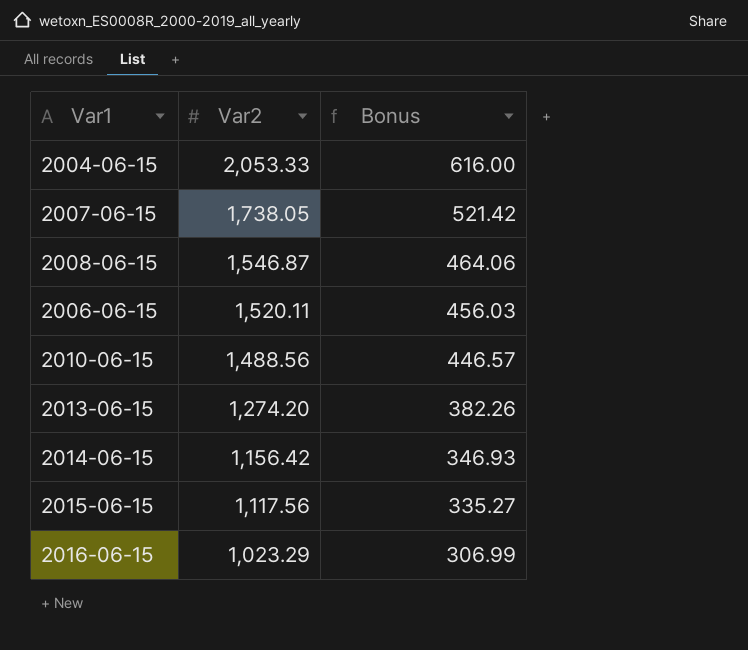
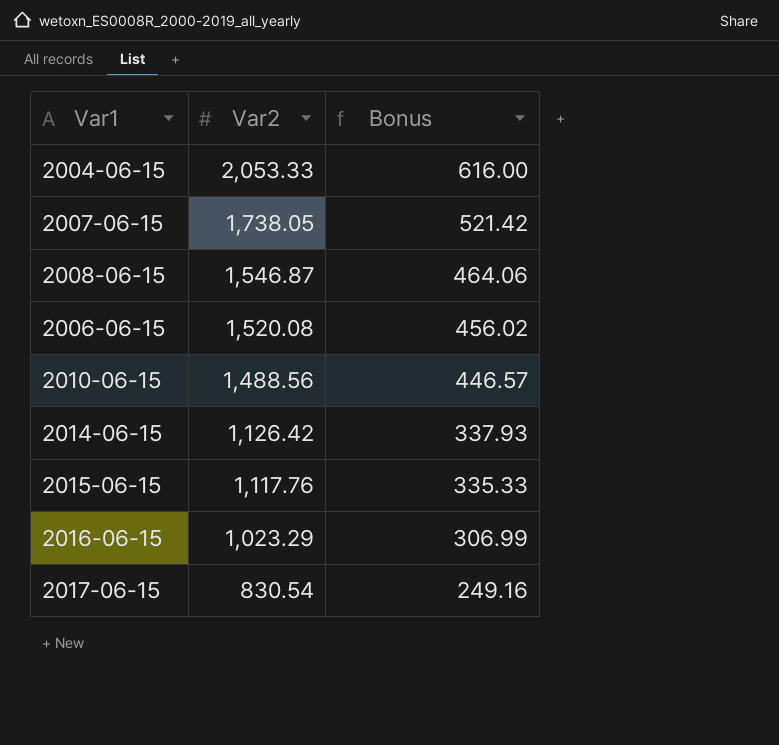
row 2013-06-15: 1,274.20 | 382.26 -> none
2006-06-15 | Var2: 1,520.11 -> 1,520.08
2006-06-15 | Bonus: 456.03 -> 456.02
2014-06-15 | Var2: 1,156.42 -> 1,126.42
2014-06-15 | Bonus: 346.93 -> 337.93
2015-06-15 | Var2: 1,117.56 -> 1,117.76
2015-06-15 | Bonus: 335.27 -> 335.33
row 2017-06-15: none -> 830.54 | 249.16

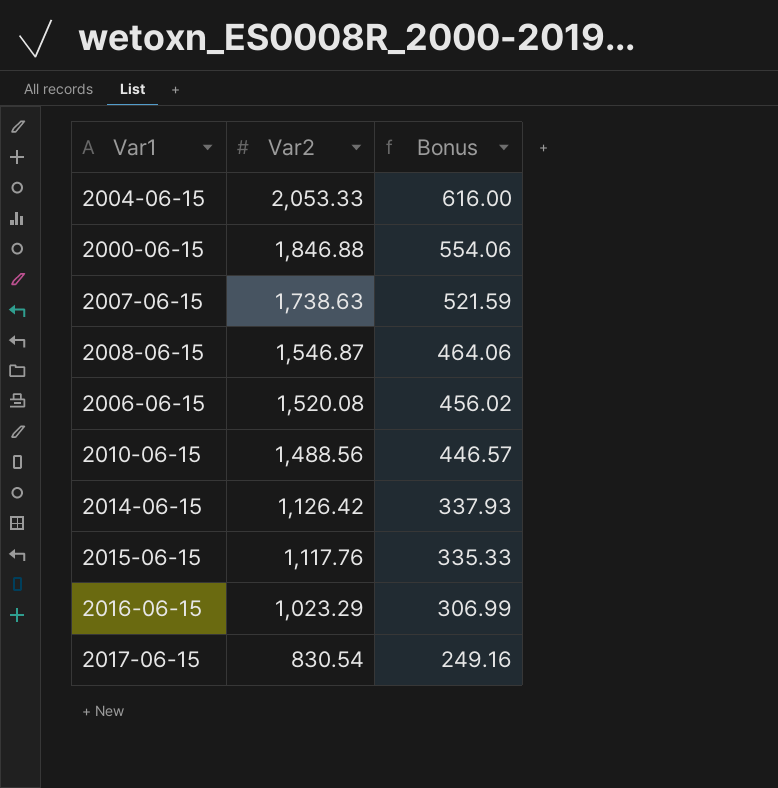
row 2000-06-15: none -> 1,846.88 | 554.06
2007-06-15 | Var2: 1,738.05 -> 1,738.63
2007-06-15 | Bonus: 521.42 -> 521.59

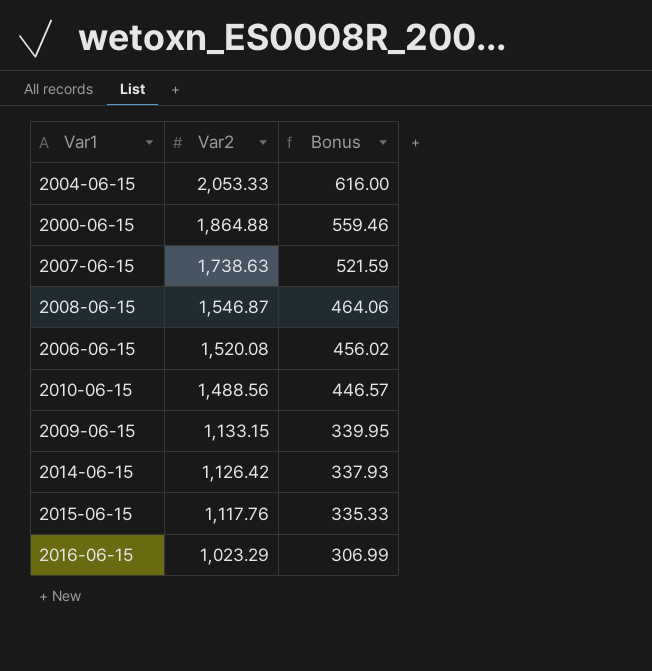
row 2017-06-15: 830.54 | 249.16 -> none
2000-06-15 | Var2: 1,846.88 -> 1,864.88
2000-06-15 | Bonus: 554.06 -> 559.46
row 2009-06-15: none -> 1,133.15 | 339.95

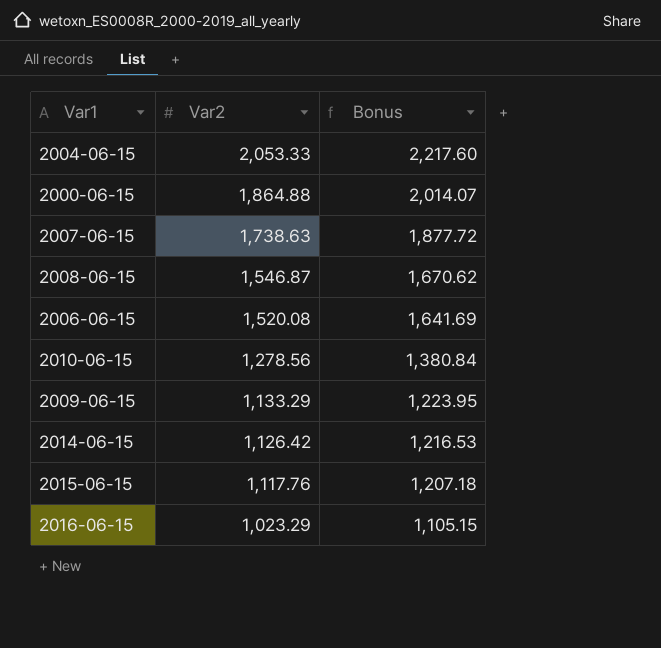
column Bonus | formula: [Var2] * 0.3 -> [Var2] * 1.08
2010-06-15 | Var2: 1,488.56 -> 1,278.56
2009-06-15 | Var2: 1,133.15 -> 1,133.29

